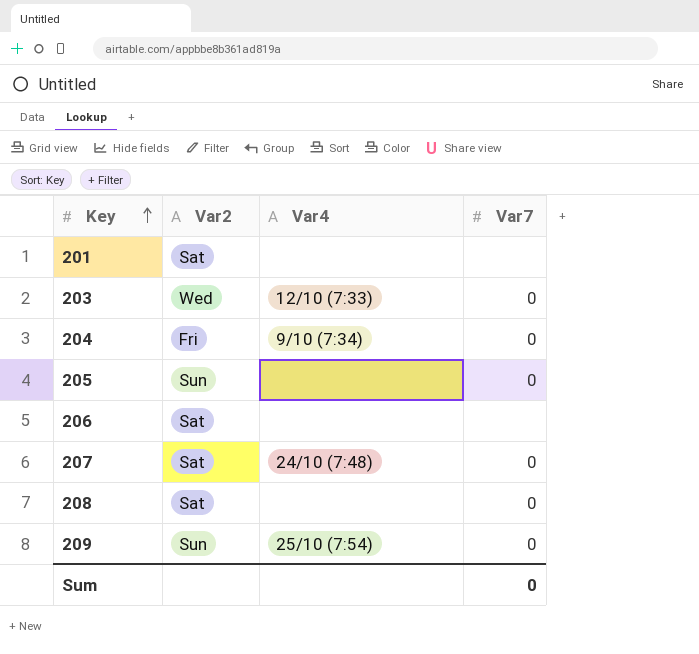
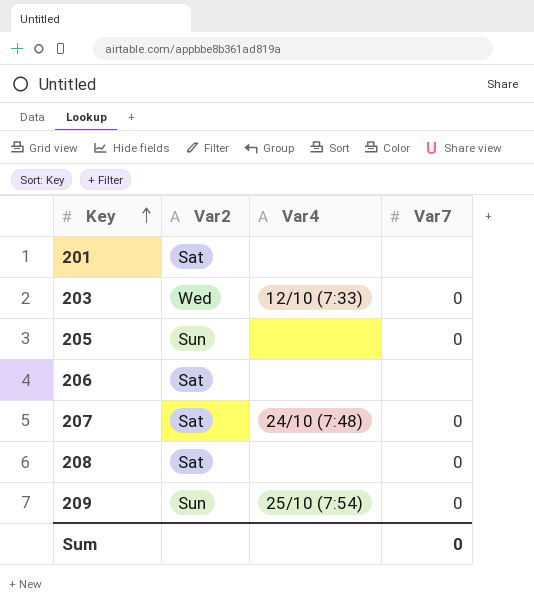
row 204: Fri | 9/10 (7:34) | 0 -> none

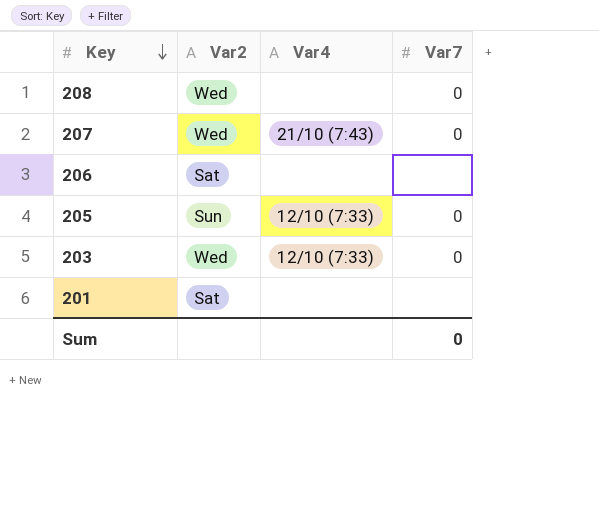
row order: Key ascending -> Key descending
row 209: Sun | 25/10 (7:54) | 0 -> none
208 | Var2: Sat -> Wed
207 | Var2: Sat -> Wed
207 | Var4: 24/10 (7:48) -> 21/10 (7:43)
205 | Var4: none -> 12/10 (7:33)

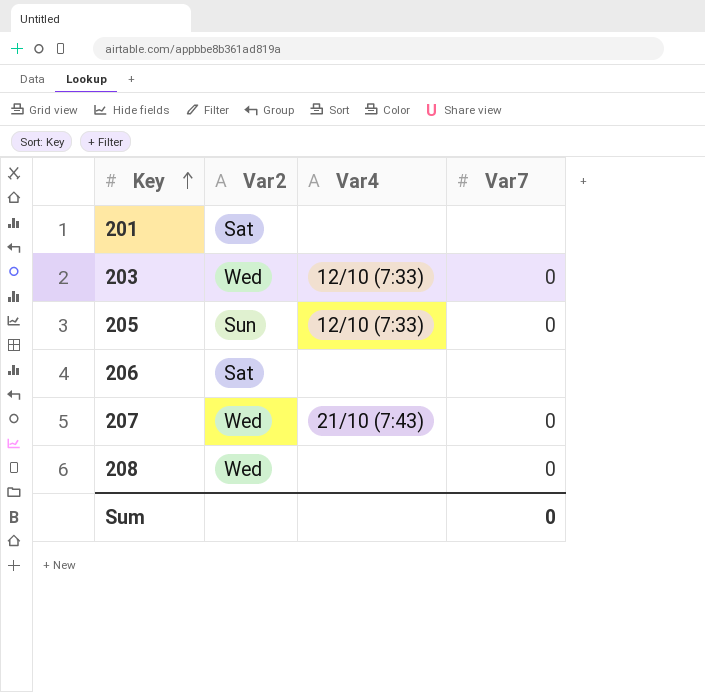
row order: Key descending -> Key ascending

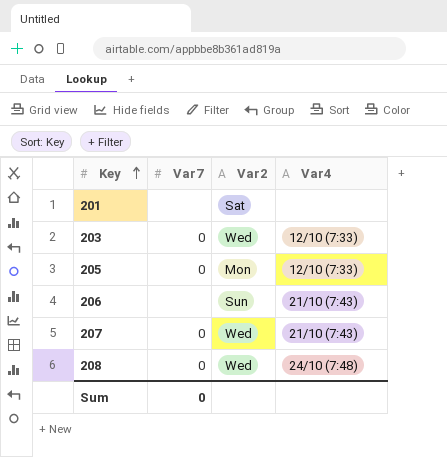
column Var7 | position: 4 -> 2
205 | Var2: Sun -> Mon
206 | Var2: Sat -> Sun
206 | Var4: none -> 21/10 (7:43)
208 | Var4: none -> 24/10 (7:48)

